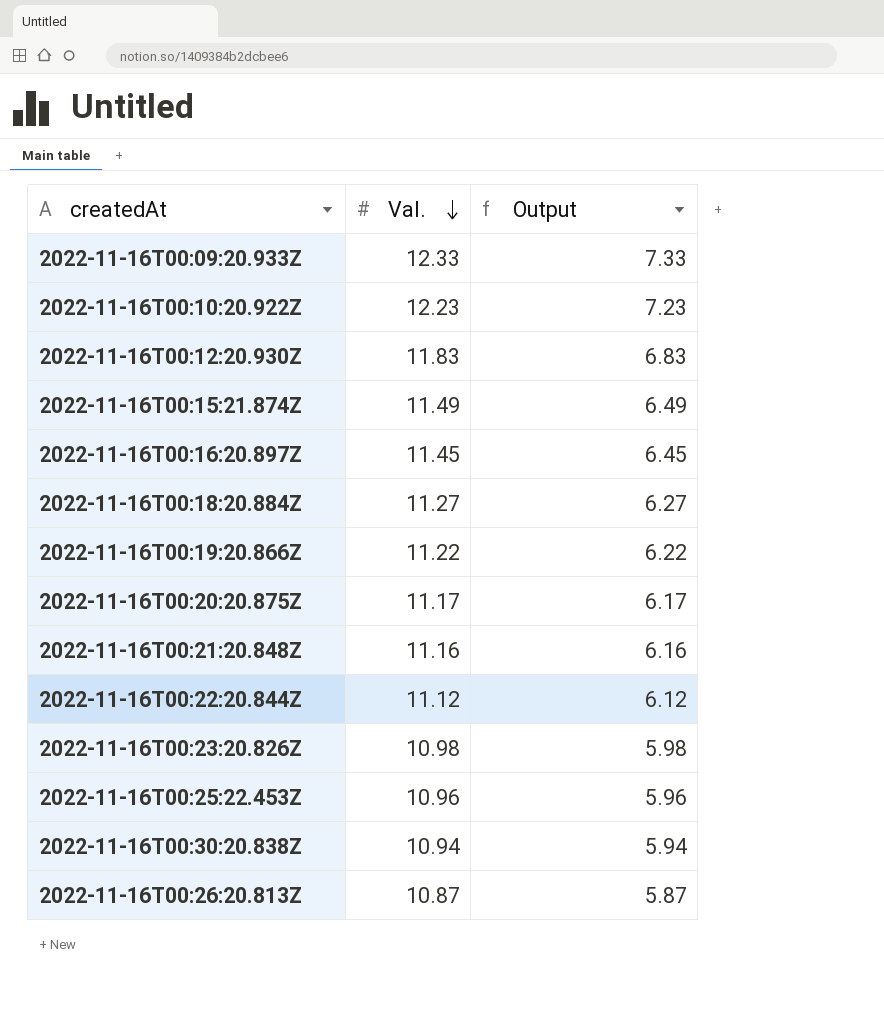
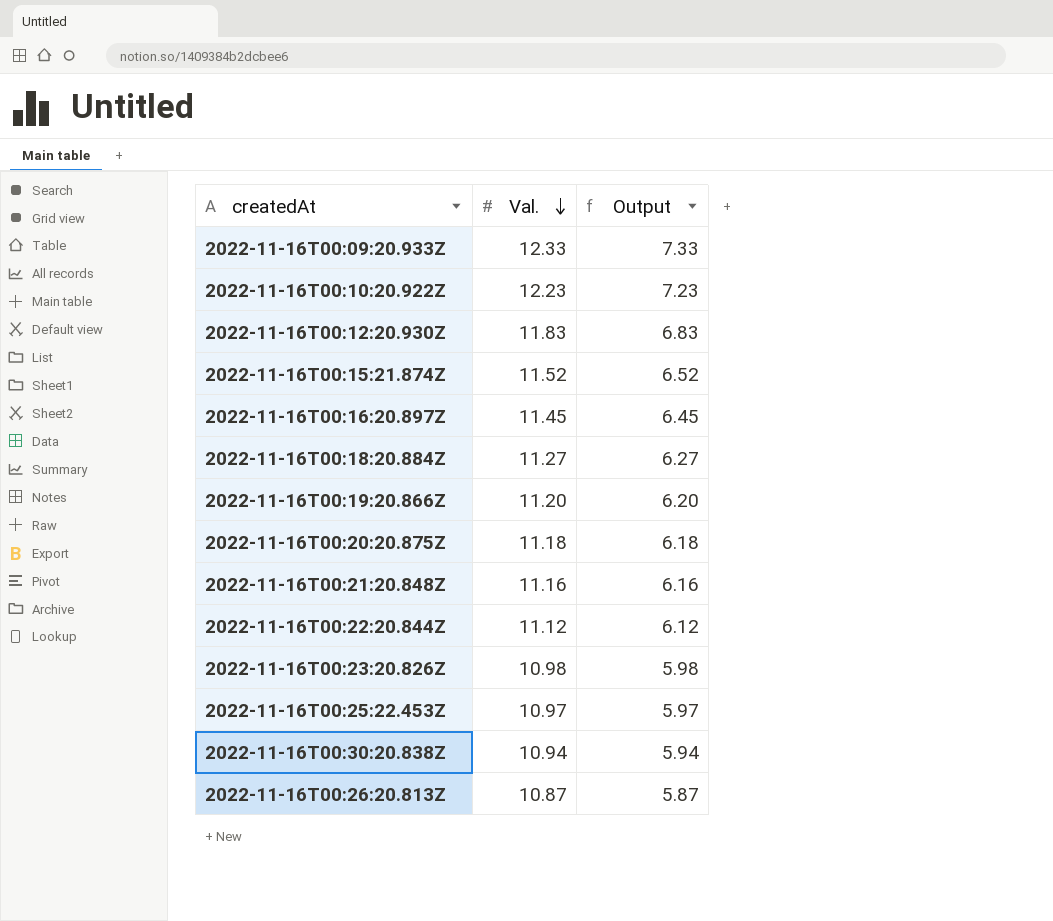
2022-11-16T00:15:21.874Z | Val.: 11.49 -> 11.52
2022-11-16T00:15:21.874Z | Output: 6.49 -> 6.52
2022-11-16T00:19:20.866Z | Val.: 11.22 -> 11.20
2022-11-16T00:19:20.866Z | Output: 6.22 -> 6.20
2022-11-16T00:20:20.875Z | Val.: 11.17 -> 11.18
2022-11-16T00:20:20.875Z | Output: 6.17 -> 6.18
2022-11-16T00:25:22.453Z | Val.: 10.96 -> 10.97
2022-11-16T00:25:22.453Z | Output: 5.96 -> 5.97

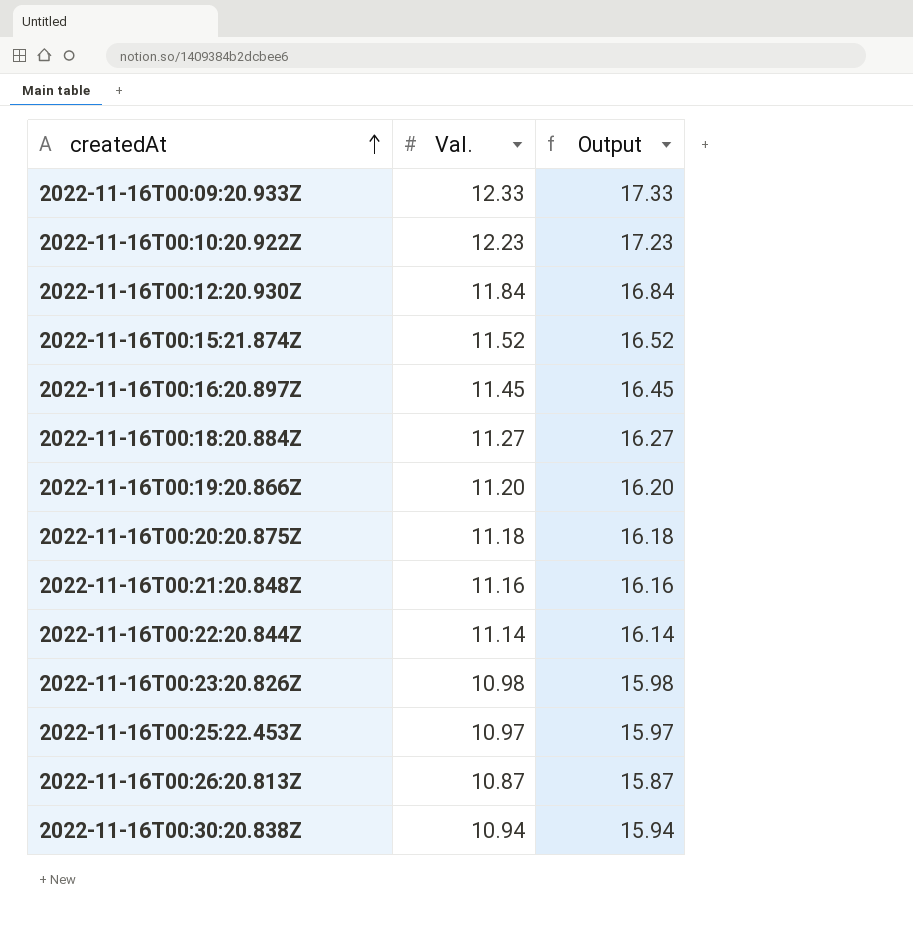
row order: Val. descending -> createdAt ascending
column Output | formula: [Val.] - 5 -> [Val.] + 5
2022-11-16T00:12:20.930Z | Val.: 11.83 -> 11.84
2022-11-16T00:22:20.844Z | Val.: 11.12 -> 11.14

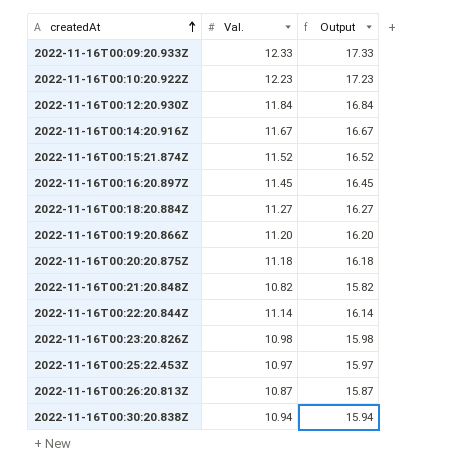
row 2022-11-16T00:14:20.916Z: none -> 11.67 | 16.67
2022-11-16T00:21:20.848Z | Val.: 11.16 -> 10.82
2022-11-16T00:21:20.848Z | Output: 16.16 -> 15.82

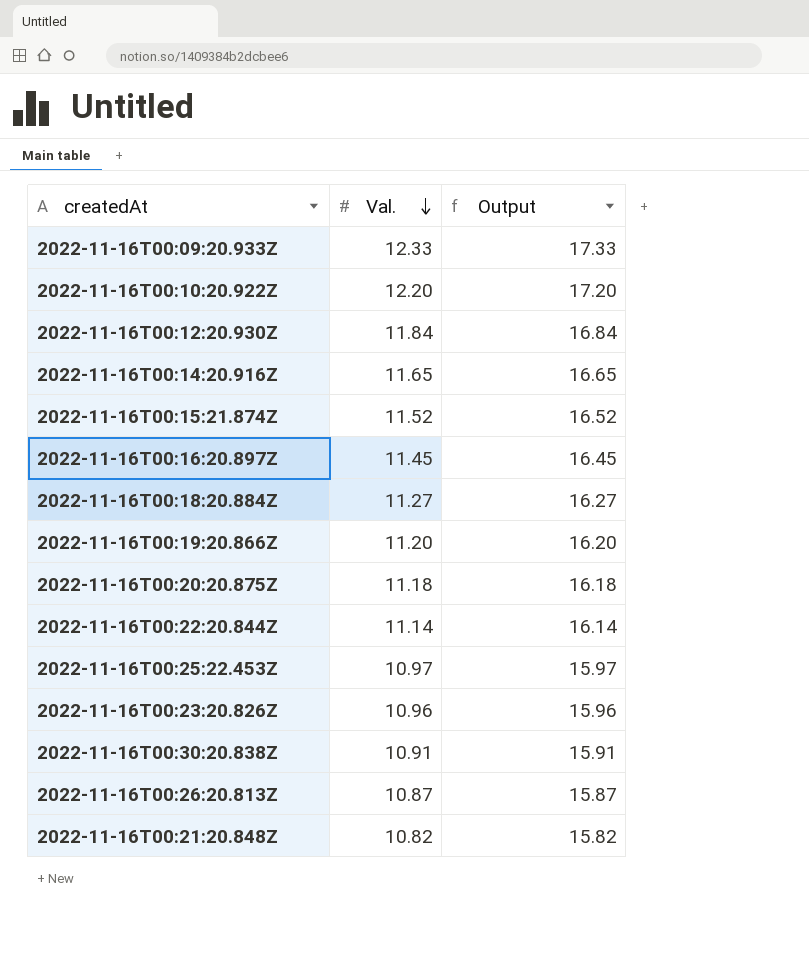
row order: createdAt ascending -> Val. descending
2022-11-16T00:10:20.922Z | Val.: 12.23 -> 12.20
2022-11-16T00:10:20.922Z | Output: 17.23 -> 17.20
2022-11-16T00:14:20.916Z | Val.: 11.67 -> 11.65
2022-11-16T00:14:20.916Z | Output: 16.67 -> 16.65
2022-11-16T00:23:20.826Z | Val.: 10.98 -> 10.96
2022-11-16T00:23:20.826Z | Output: 15.98 -> 15.96
2022-11-16T00:30:20.838Z | Val.: 10.94 -> 10.91
2022-11-16T00:30:20.838Z | Output: 15.94 -> 15.91

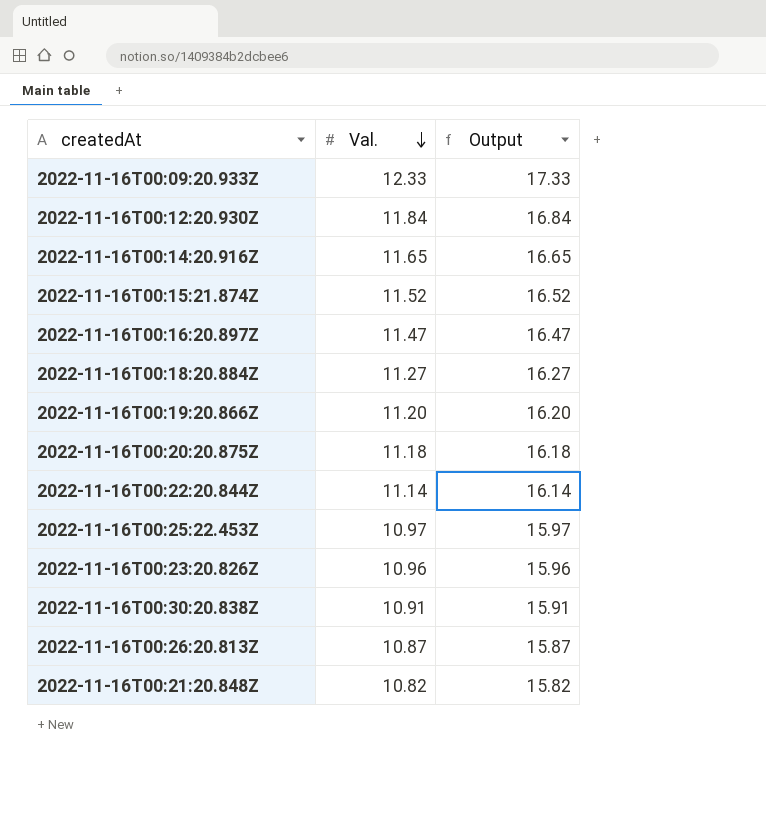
row 2022-11-16T00:10:20.922Z: 12.20 | 17.20 -> none
2022-11-16T00:16:20.897Z | Val.: 11.45 -> 11.47
2022-11-16T00:16:20.897Z | Output: 16.45 -> 16.47

